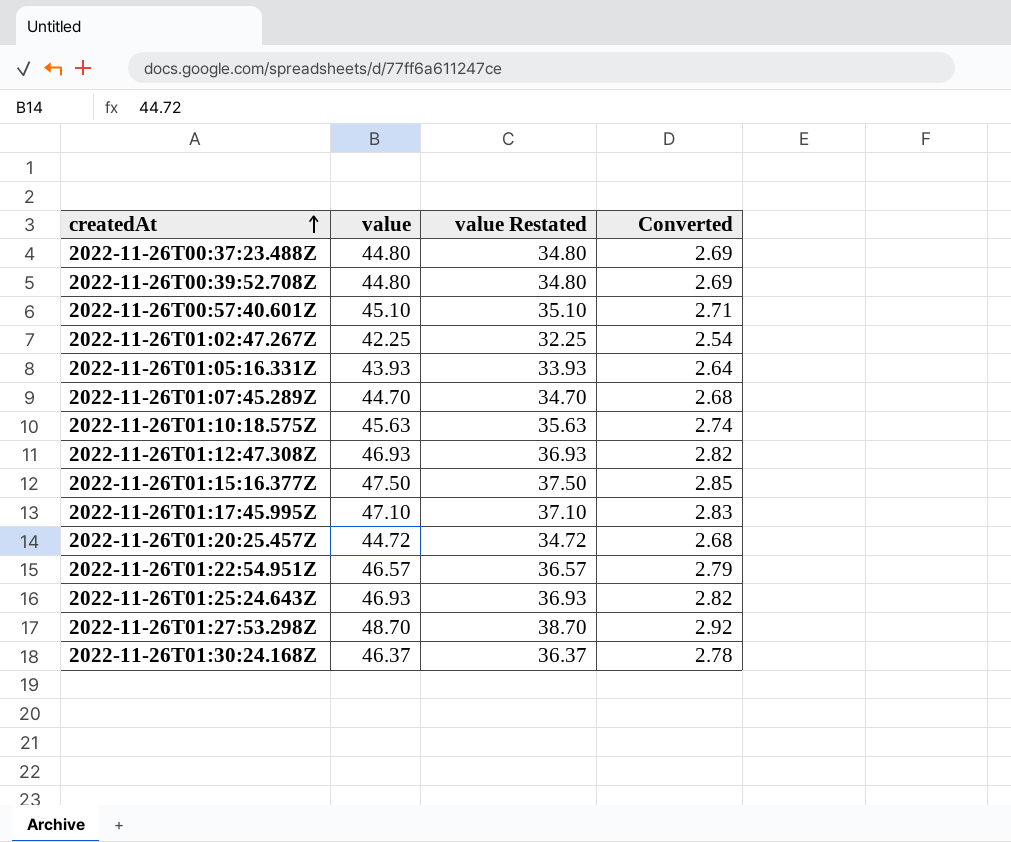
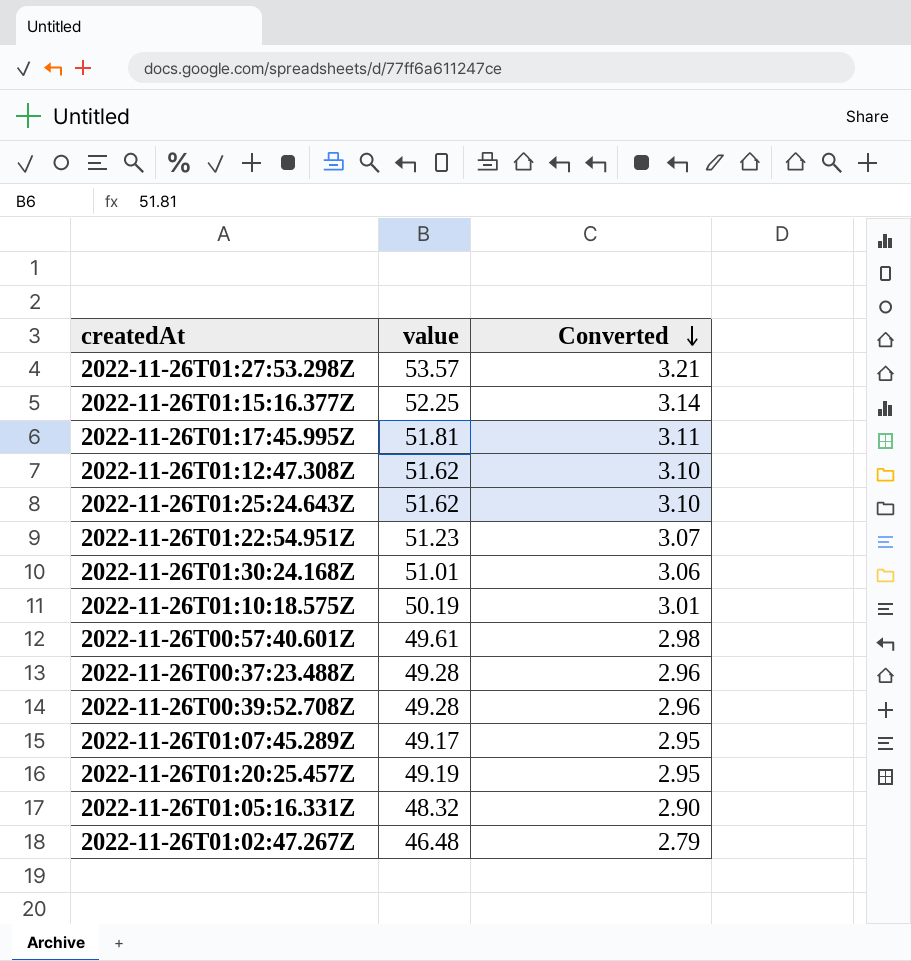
row order: createdAt ascending -> Converted descending
column value Restated | formula: [value] - 10 -> none
2022-11-26T01:27:53.298Z | value: 48.70 -> 53.57
2022-11-26T01:27:53.298Z | Converted: 2.92 -> 3.21
2022-11-26T01:15:16.377Z | value: 47.50 -> 52.25
2022-11-26T01:15:16.377Z | Converted: 2.85 -> 3.14
2022-11-26T01:17:45.995Z | value: 47.10 -> 51.81
2022-11-26T01:17:45.995Z | Converted: 2.83 -> 3.11
2022-11-26T01:12:47.308Z | value: 46.93 -> 51.62
2022-11-26T01:12:47.308Z | Converted: 2.82 -> 3.10
2022-11-26T01:25:24.643Z | value: 46.93 -> 51.62
2022-11-26T01:25:24.643Z | Converted: 2.82 -> 3.10
2022-11-26T01:22:54.951Z | value: 46.57 -> 51.23
2022-11-26T01:22:54.951Z | Converted: 2.79 -> 3.07
2022-11-26T01:30:24.168Z | value: 46.37 -> 51.01
2022-11-26T01:30:24.168Z | Converted: 2.78 -> 3.06
2022-11-26T01:10:18.575Z | value: 45.63 -> 50.19
2022-11-26T01:10:18.575Z | Converted: 2.74 -> 3.01
2022-11-26T00:57:40.601Z | value: 45.10 -> 49.61
2022-11-26T00:57:40.601Z | Converted: 2.71 -> 2.98
2022-11-26T00:37:23.488Z | value: 44.80 -> 49.28
2022-11-26T00:37:23.488Z | Converted: 2.69 -> 2.96
2022-11-26T00:39:52.708Z | value: 44.80 -> 49.28
2022-11-26T00:39:52.708Z | Converted: 2.69 -> 2.96
2022-11-26T01:07:45.289Z | value: 44.70 -> 49.17
2022-11-26T01:07:45.289Z | Converted: 2.68 -> 2.95
2022-11-26T01:20:25.457Z | value: 44.72 -> 49.19
2022-11-26T01:20:25.457Z | Converted: 2.68 -> 2.95
2022-11-26T01:05:16.331Z | value: 43.93 -> 48.32
2022-11-26T01:05:16.331Z | Converted: 2.64 -> 2.90
2022-11-26T01:02:47.267Z | value: 42.25 -> 46.48
2022-11-26T01:02:47.267Z | Converted: 2.54 -> 2.79

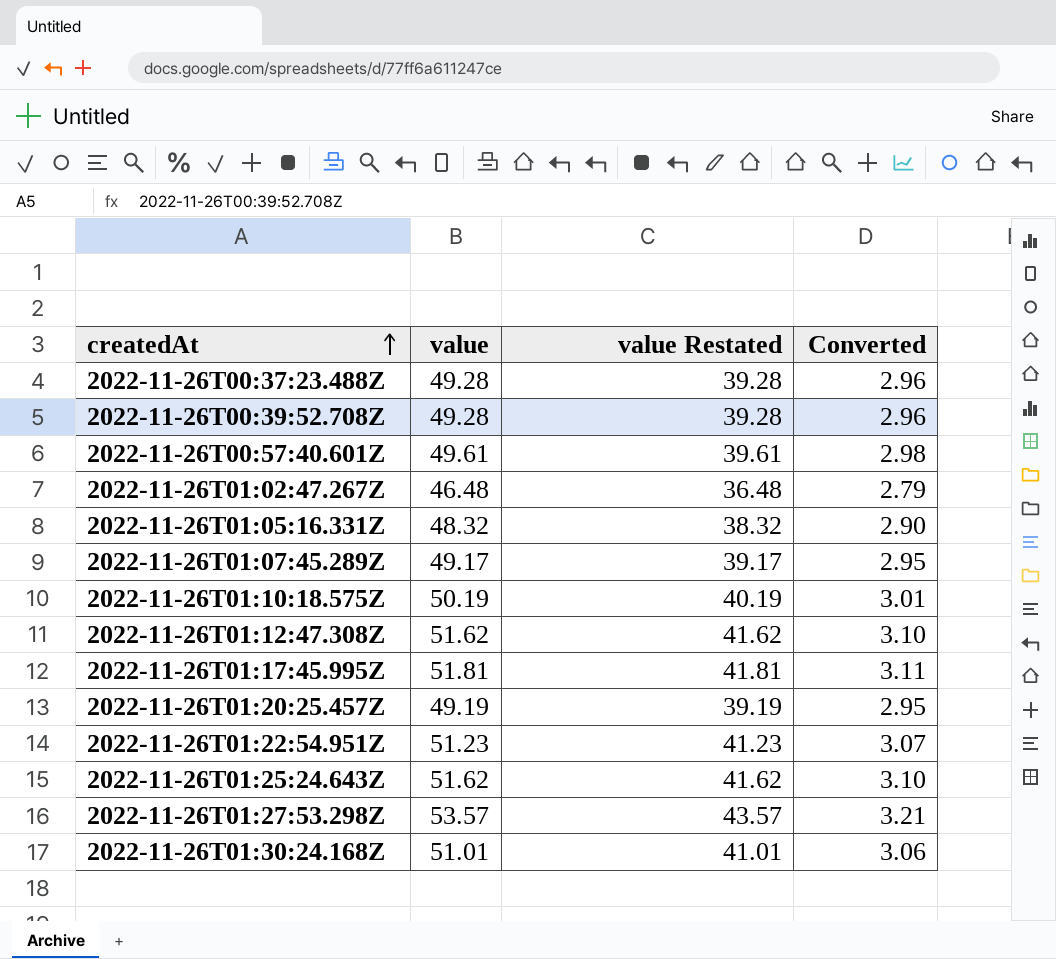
row order: Converted descending -> createdAt ascending
column value Restated | formula: none -> [value] - 10
row 2022-11-26T01:15:16.377Z: 52.25 | 3.14 -> none

